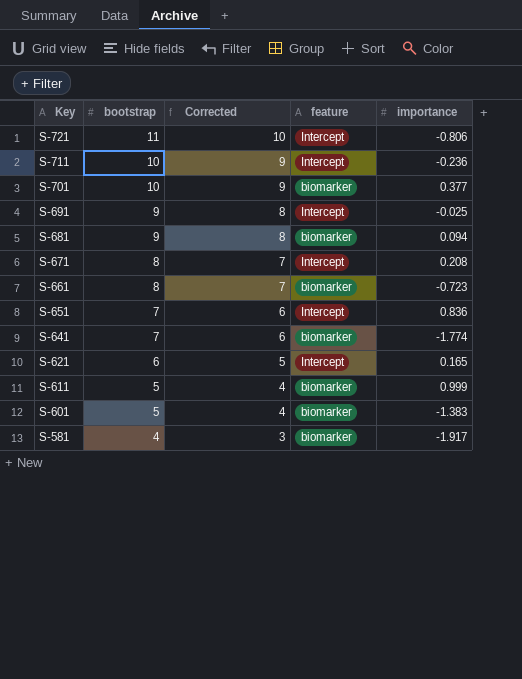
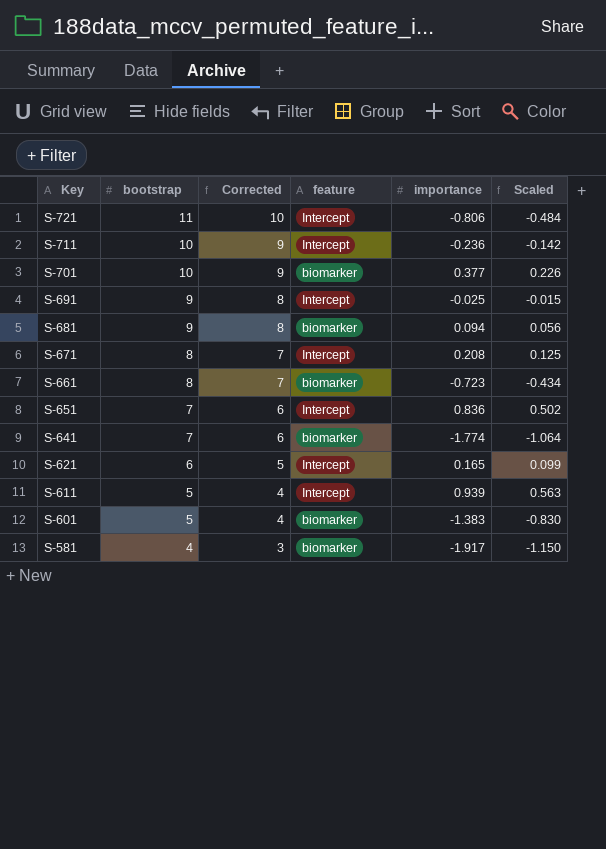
column Scaled | formula: none -> [importance] * 0.6
S-611 | feature: biomarker -> Intercept
S-611 | importance: 0.999 -> 0.939

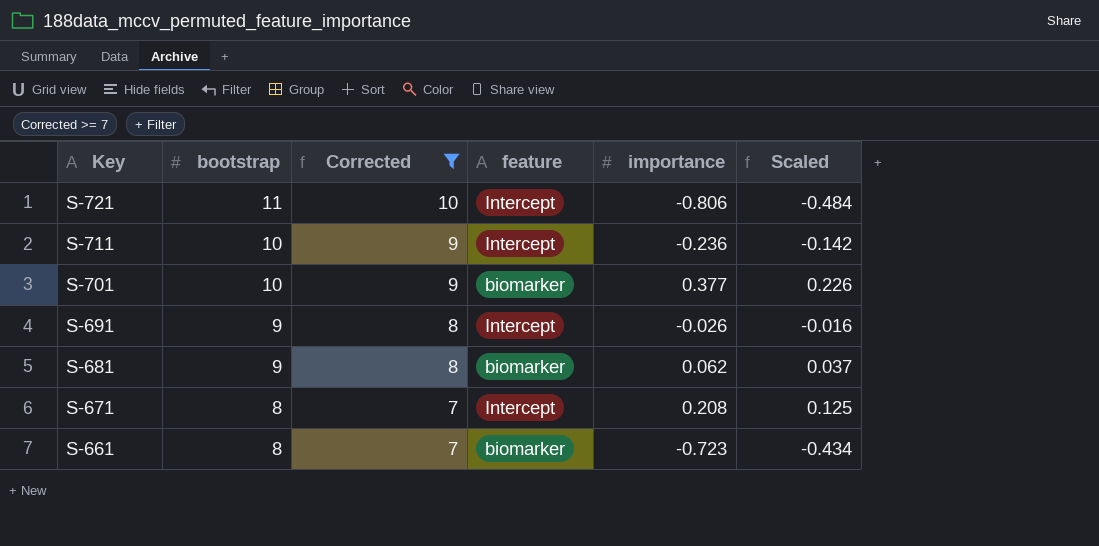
filter: none -> Corrected >= 7
S-691 | importance: -0.025 -> -0.026
S-691 | Scaled: -0.015 -> -0.016
S-681 | importance: 0.094 -> 0.062
S-681 | Scaled: 0.056 -> 0.037

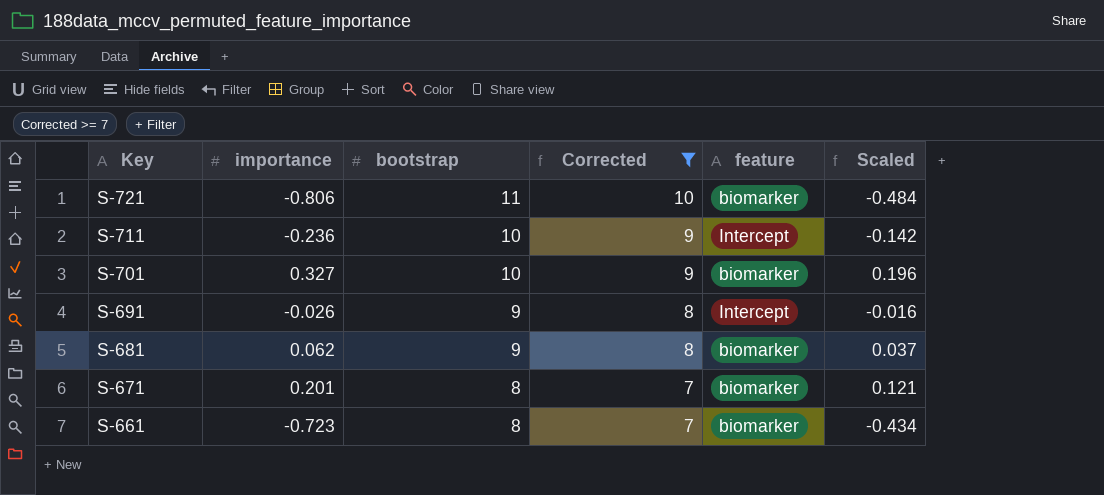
column importance | position: 5 -> 2
S-721 | feature: Intercept -> biomarker
S-701 | importance: 0.377 -> 0.327
S-701 | Scaled: 0.226 -> 0.196
S-671 | importance: 0.208 -> 0.201
S-671 | feature: Intercept -> biomarker
S-671 | Scaled: 0.125 -> 0.121

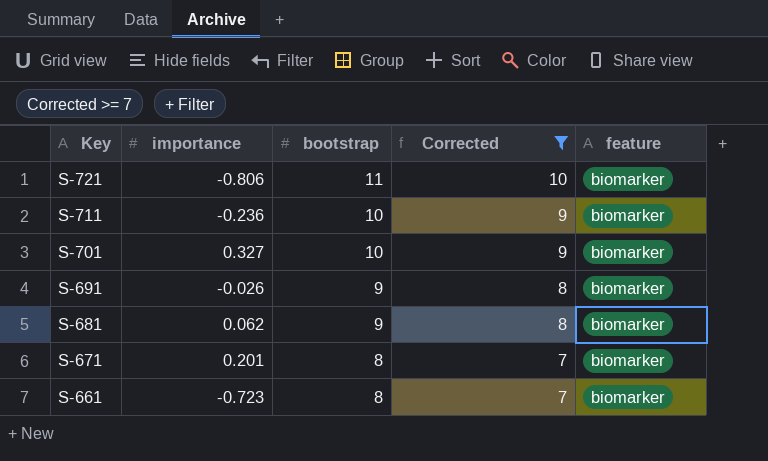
column Scaled | formula: [importance] * 0.6 -> none
S-711 | feature: Intercept -> biomarker
S-691 | feature: Intercept -> biomarker

